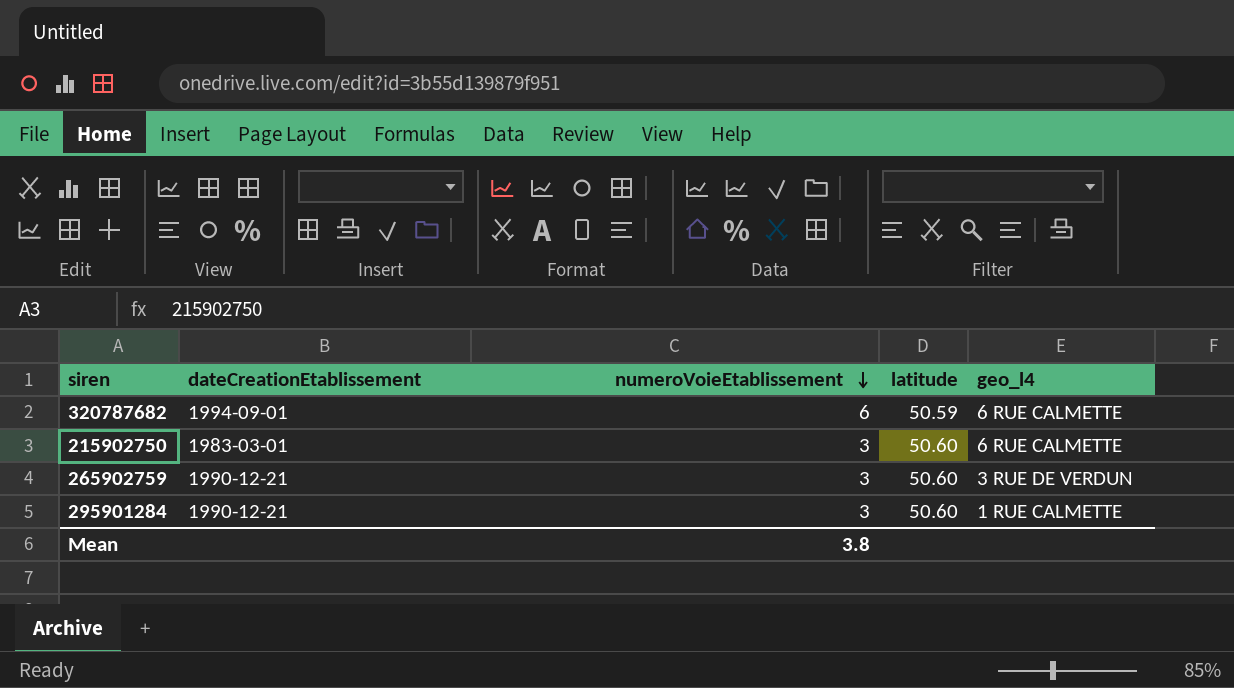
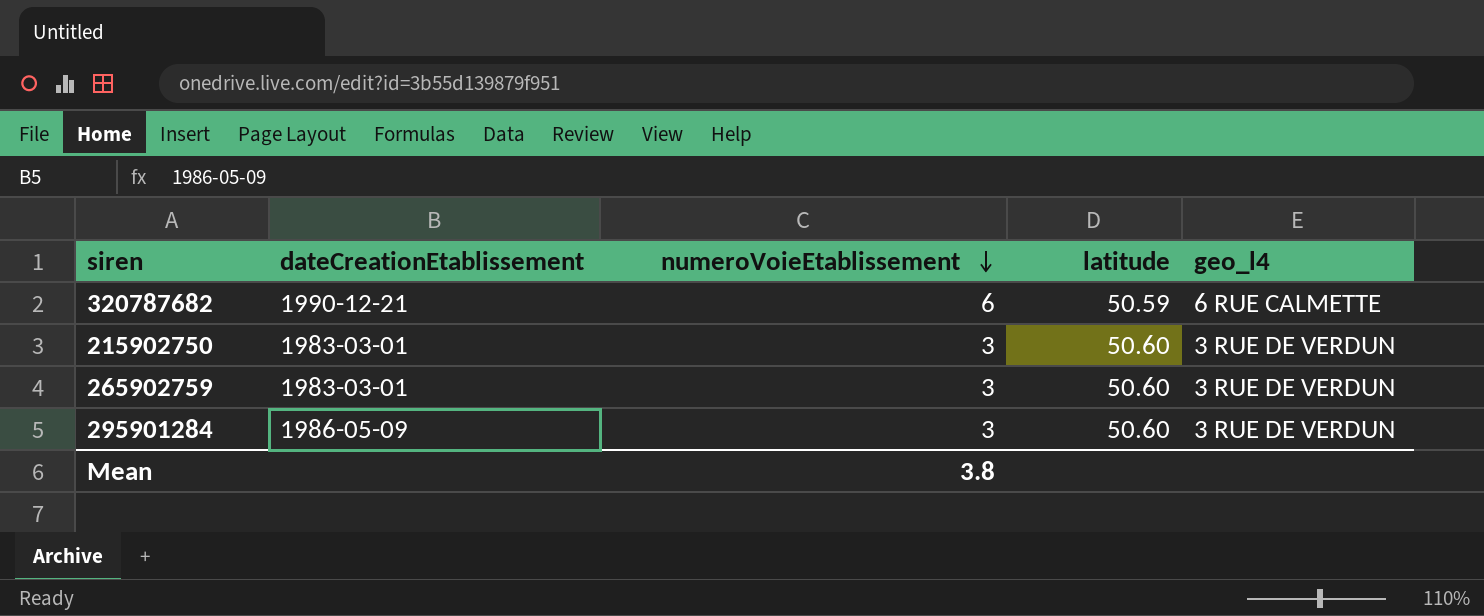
320787682 | dateCreationEtablissement: 1994-09-01 -> 1990-12-21
215902750 | geo_l4: 6 RUE CALMETTE -> 3 RUE DE VERDUN
265902759 | dateCreationEtablissement: 1990-12-21 -> 1983-03-01
295901284 | dateCreationEtablissement: 1990-12-21 -> 1986-05-09
295901284 | geo_l4: 1 RUE CALMETTE -> 3 RUE DE VERDUN

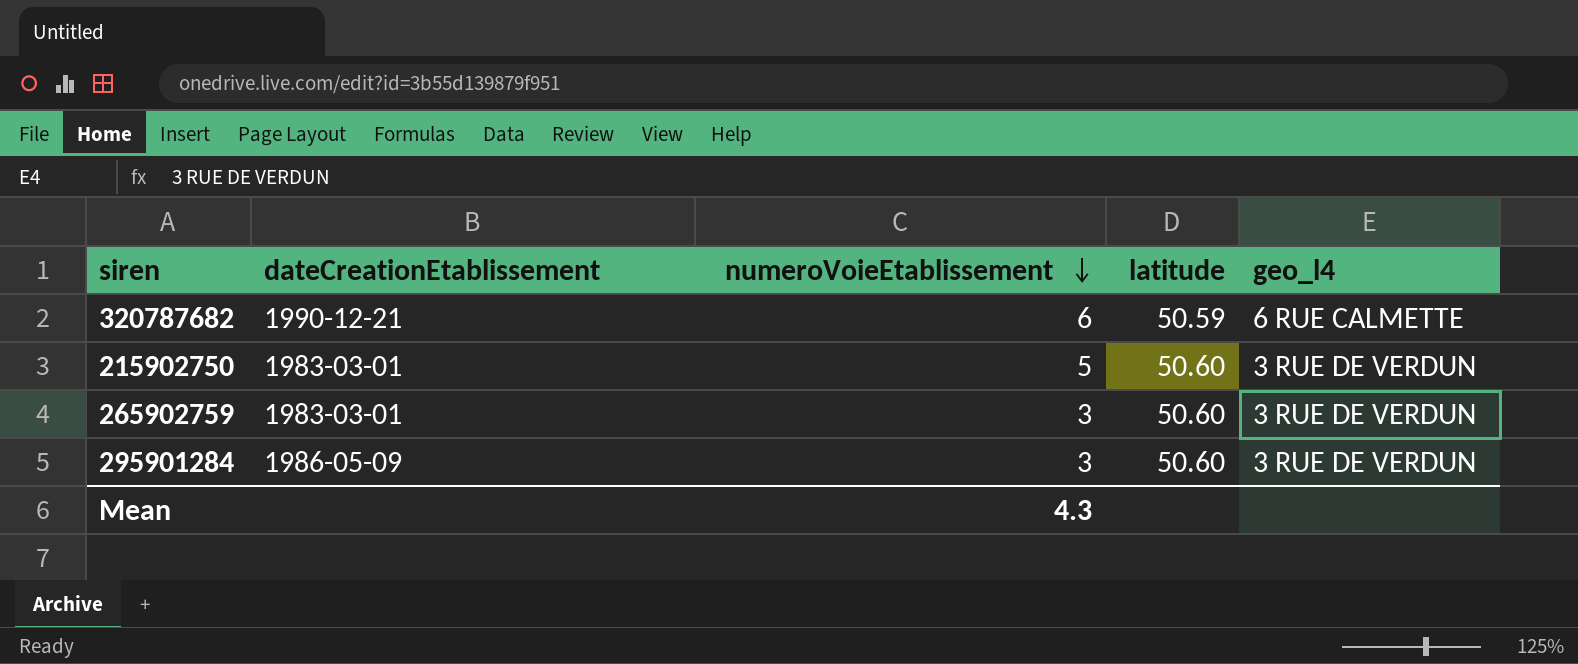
215902750 | numeroVoieEtablissement: 3 -> 5
Mean | numeroVoieEtablissement: 3.8 -> 4.3

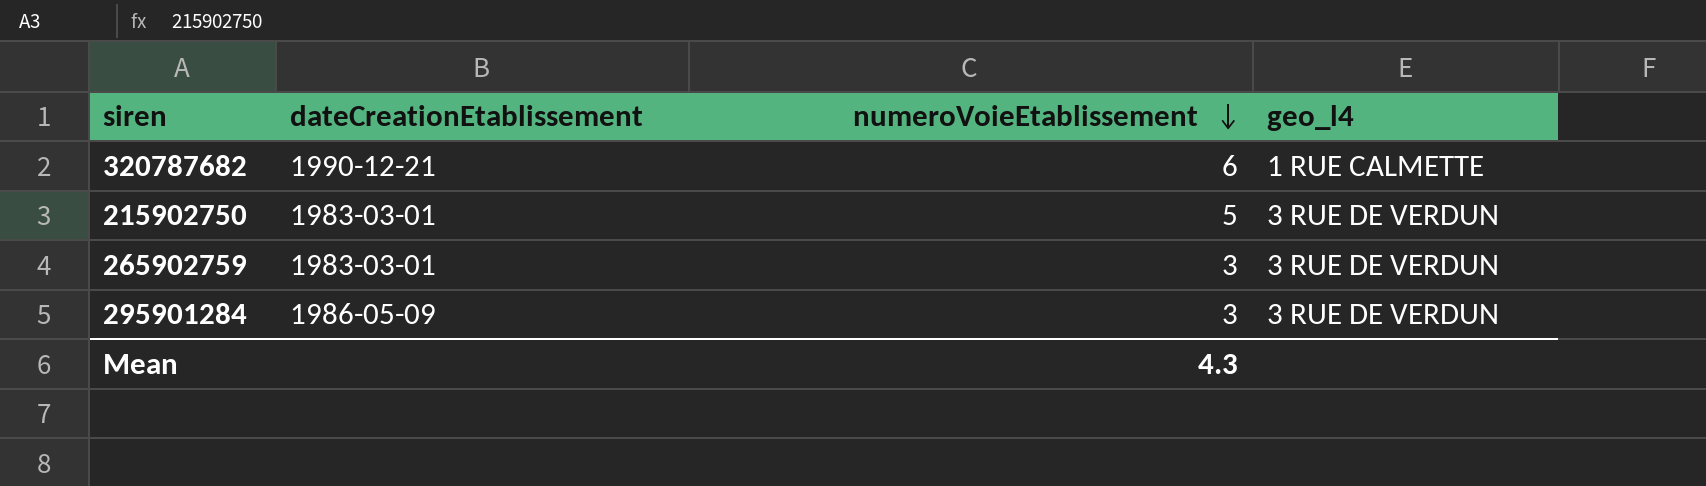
column latitude | position: 4 -> none
320787682 | geo_l4: 6 RUE CALMETTE -> 1 RUE CALMETTE

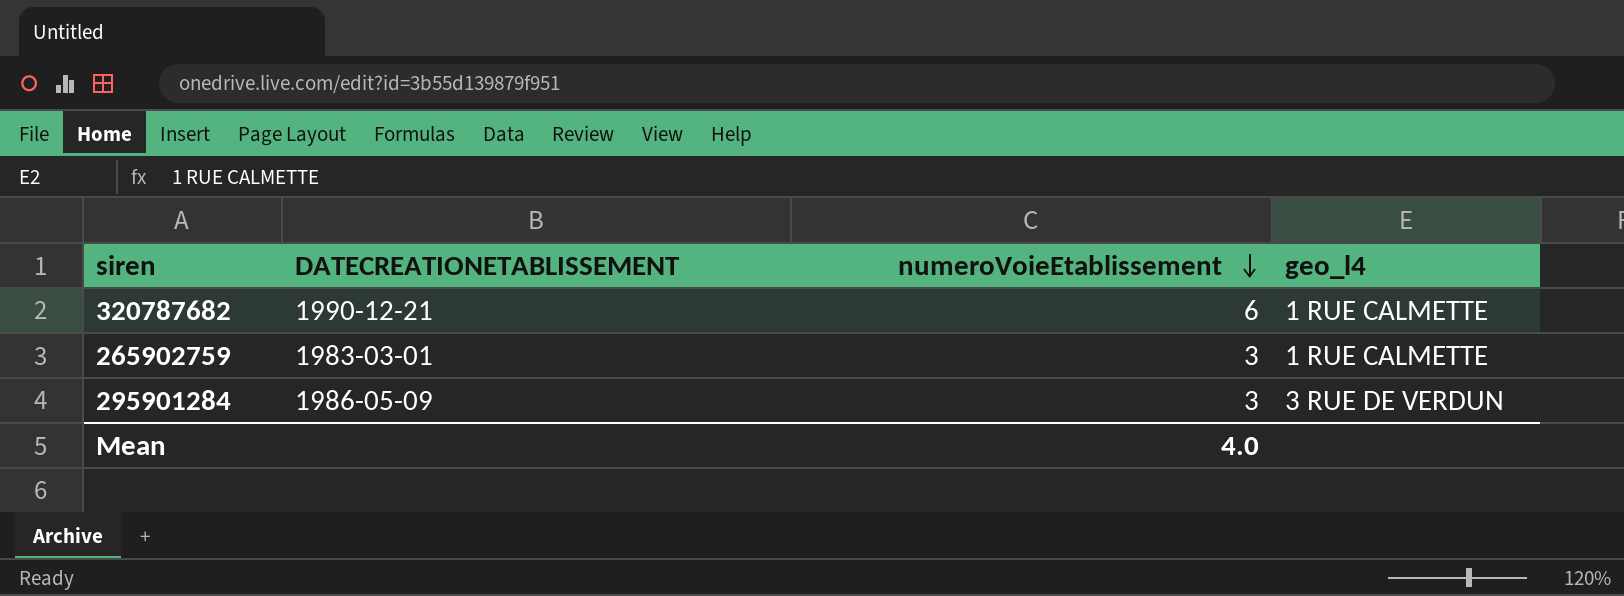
column name: dateCreationEtablissement -> DATECREATIONETABLISSEMENT
row 215902750: 1983-03-01 | 5 | 3 RUE DE VERDUN -> none
265902759 | geo_l4: 3 RUE DE VERDUN -> 1 RUE CALMETTE
Mean | numeroVoieEtablissement: 4.3 -> 4.0

